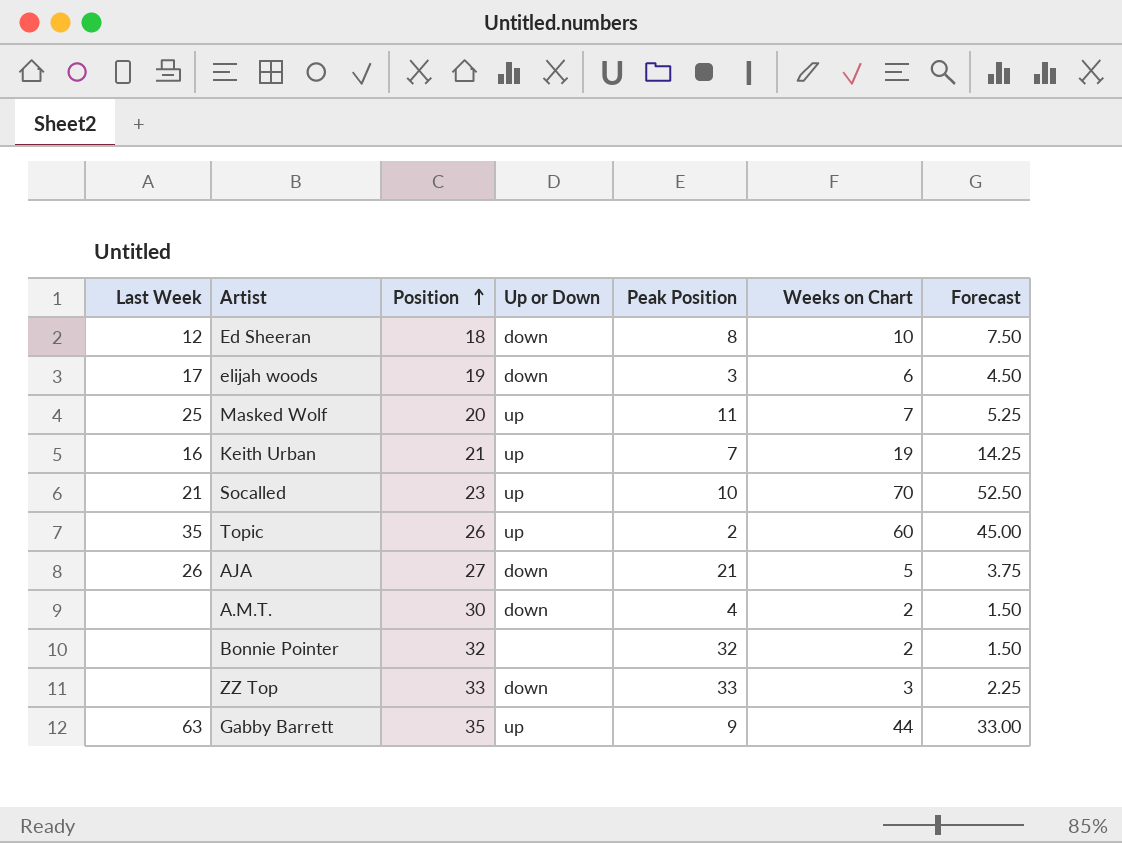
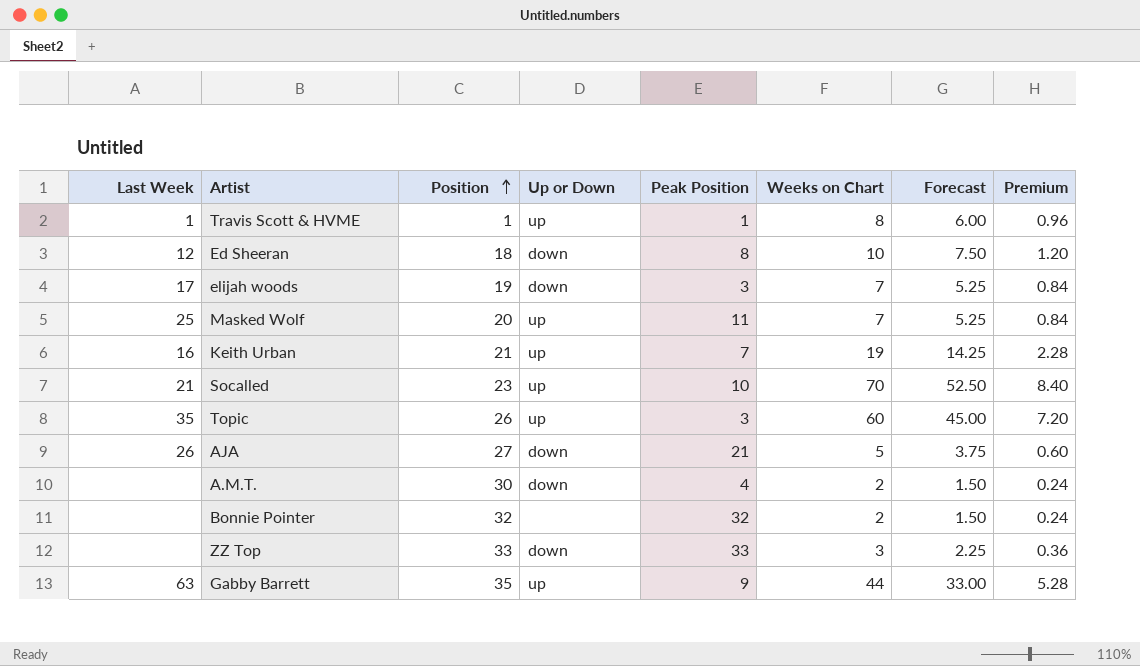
column Premium | formula: none -> [Weeks on Chart] * 0.12
row Travis Scott & HVME: none -> 1 | 1 | up | 1 | 8 | 6.00 | 0.96
elijah woods | Weeks on Chart: 6 -> 7
elijah woods | Forecast: 4.50 -> 5.25
Topic | Peak Position: 2 -> 3

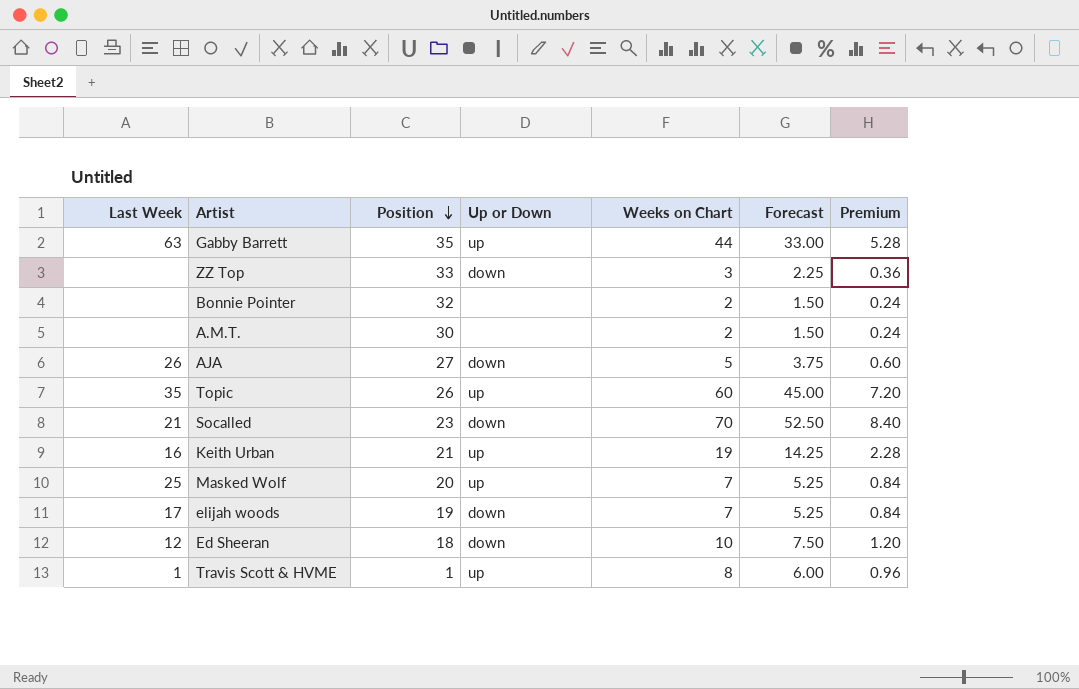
row order: Position ascending -> Position descending
column Peak Position | position: 5 -> none
A.M.T. | Up or Down: down -> none
Socalled | Up or Down: up -> down

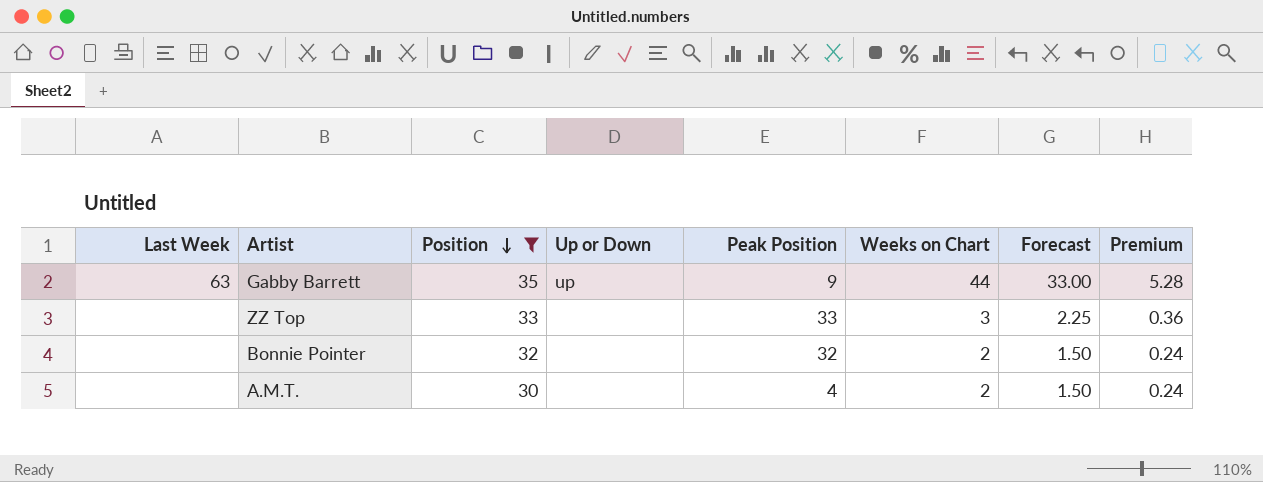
filter: none -> Position >= 30
column Peak Position | position: none -> 5
ZZ Top | Up or Down: down -> none

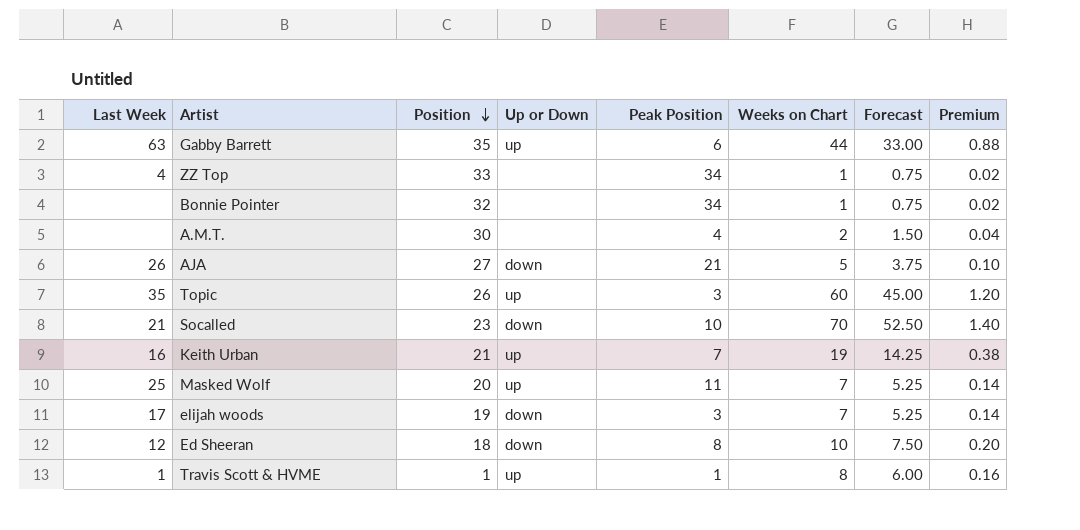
filter: Position >= 30 -> none
column Premium | formula: [Weeks on Chart] * 0.12 -> [Weeks on Chart] * 0.02
Gabby Barrett | Peak Position: 9 -> 6
ZZ Top | Last Week: none -> 4
ZZ Top | Peak Position: 33 -> 34
ZZ Top | Weeks on Chart: 3 -> 1
ZZ Top | Forecast: 2.25 -> 0.75
Bonnie Pointer | Peak Position: 32 -> 34
Bonnie Pointer | Weeks on Chart: 2 -> 1
Bonnie Pointer | Forecast: 1.50 -> 0.75

